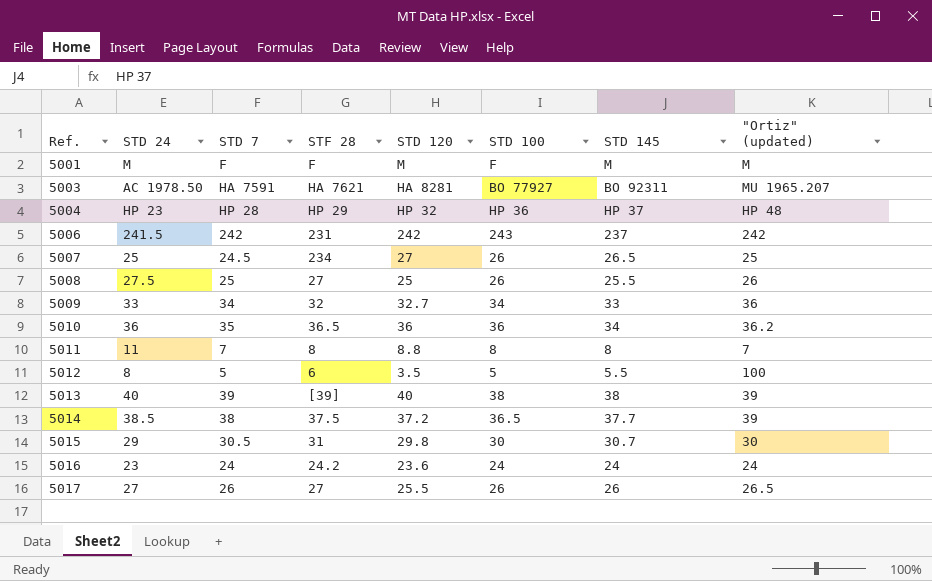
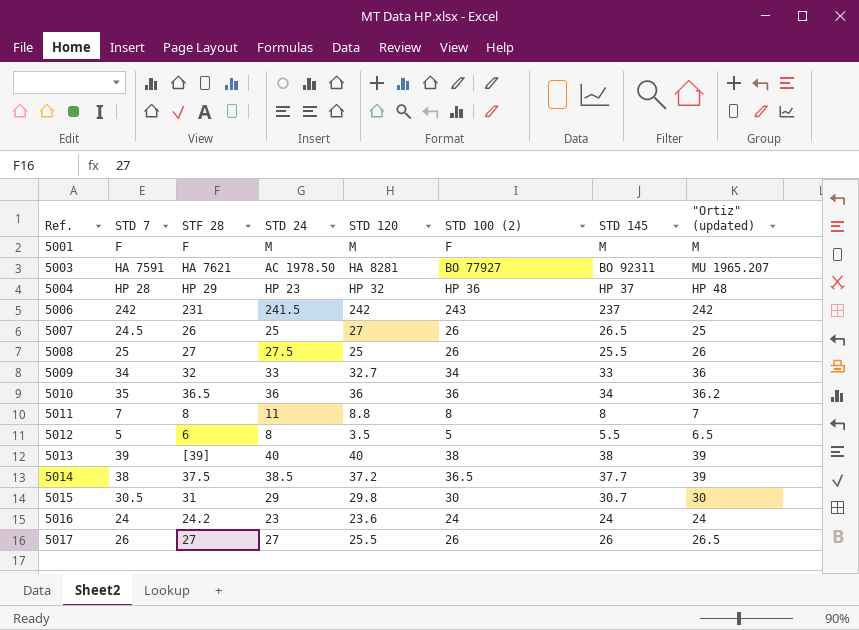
column STD 24 | position: 2 -> 4
column name: STD 100 -> STD 100 (2)
5007 | STF 28: 234 -> 26
5012 | "Ortiz" (updated): 100 -> 6.5

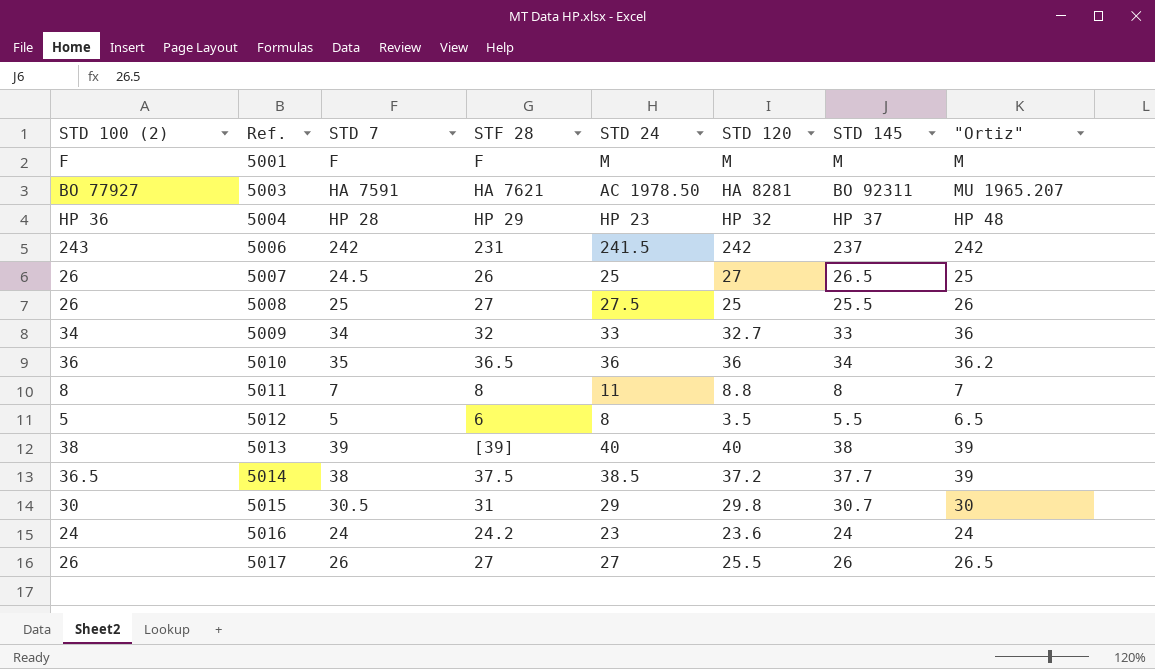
column STD 100 (2) | position: 6 -> 1
column name: "Ortiz" (updated) -> "Ortiz"

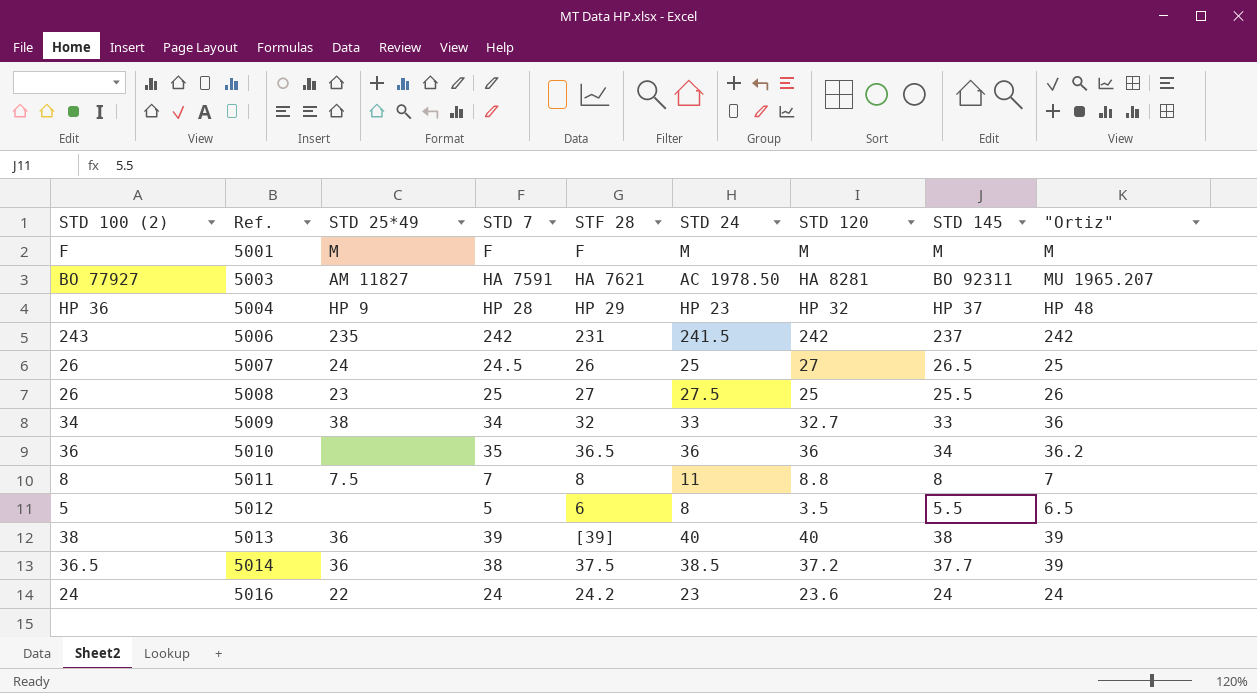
column STD 25*49 | position: none -> 3
row 5015: 30 | 30.5 | 31 | 29 | 29.8 | 30.7 | 30 -> none
row 5017: 26 | 26 | 27 | 27 | 25.5 | 26 | 26.5 -> none

